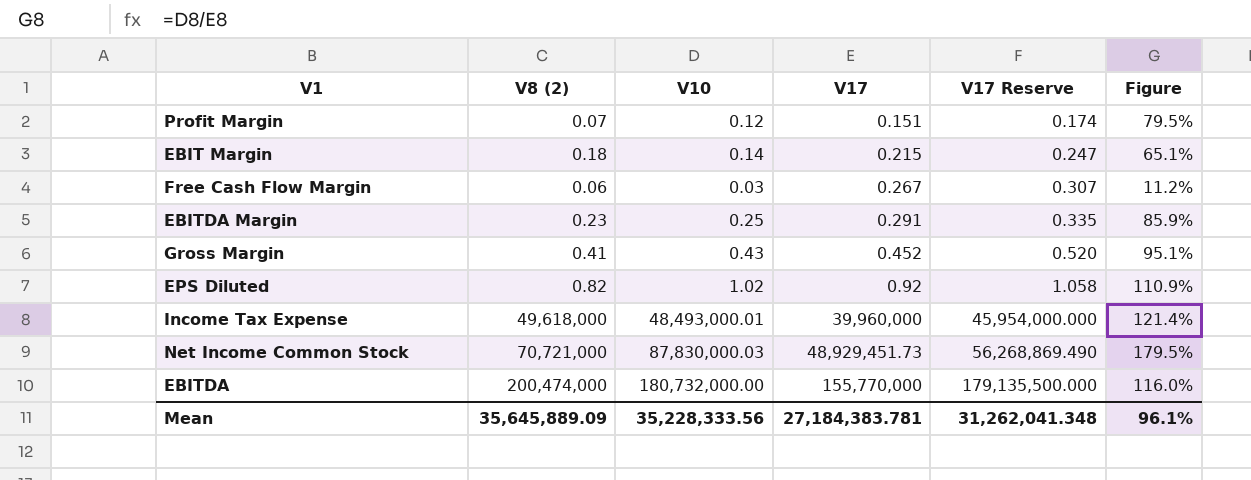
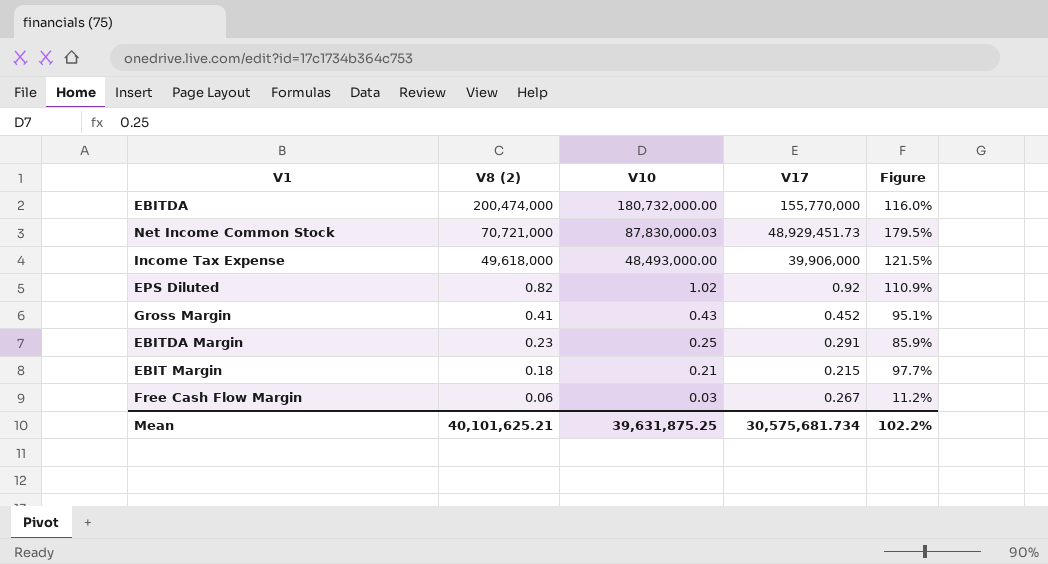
row order: V17 ascending -> V8 (2) descending
column V17 Reserve | formula: [V17] * 1.15 -> none
row Profit Margin: 0.07 | 0.12 | 0.151 | 0.174 | 79.5% -> none
Income Tax Expense | V10: 48,493,000.01 -> 48,493,000.00
Income Tax Expense | V17: 39,960,000 -> 39,906,000
Income Tax Expense | Figure: 121.4% -> 121.5%
EBIT Margin | V10: 0.14 -> 0.21
EBIT Margin | Figure: 65.1% -> 97.7%
Mean | V8 (2): 35,645,889.09 -> 40,101,625.21
Mean | V10: 35,228,333.56 -> 39,631,875.25
Mean | V17: 27,184,383.781 -> 30,575,681.734
Mean | Figure: 96.1% -> 102.2%

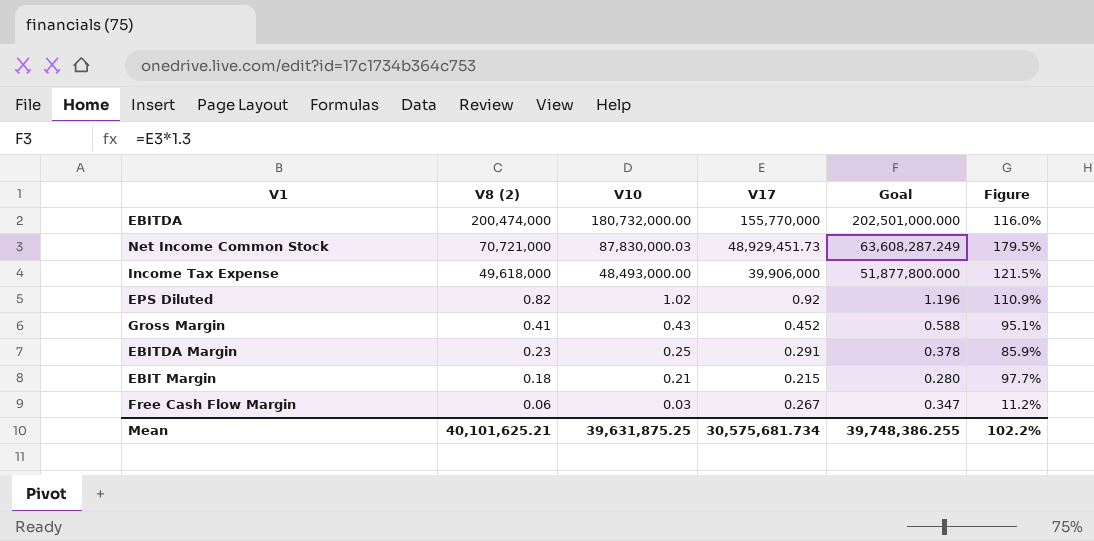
column Goal | formula: none -> [V17] * 1.3

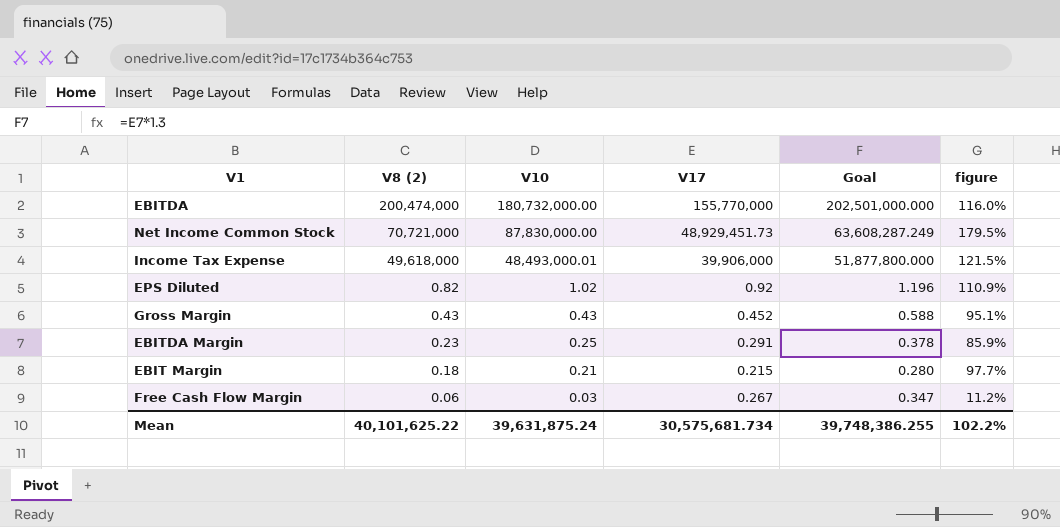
column name: Figure -> figure
Net Income Common Stock | V10: 87,830,000.03 -> 87,830,000.00
Income Tax Expense | V10: 48,493,000.00 -> 48,493,000.01
Gross Margin | V8 (2): 0.41 -> 0.43
Mean | V8 (2): 40,101,625.21 -> 40,101,625.22
Mean | V10: 39,631,875.25 -> 39,631,875.24

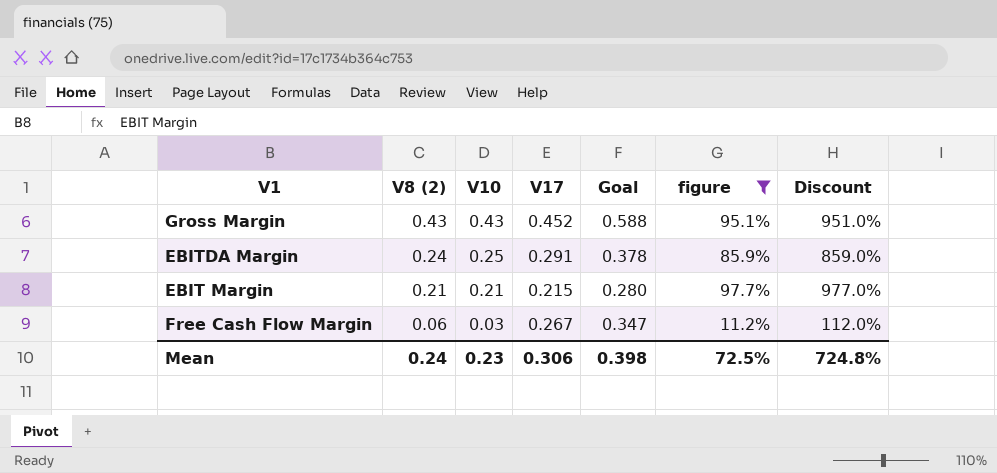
filter: none -> figure <= 97.7%
column Discount | formula: none -> [figure] * 10
EBITDA Margin | V8 (2): 0.23 -> 0.24
EBIT Margin | V8 (2): 0.18 -> 0.21
Mean | V8 (2): 40,101,625.22 -> 0.24
Mean | V10: 39,631,875.24 -> 0.23
Mean | V17: 30,575,681.734 -> 0.306
Mean | Goal: 39,748,386.255 -> 0.398
Mean | figure: 102.2% -> 72.5%

